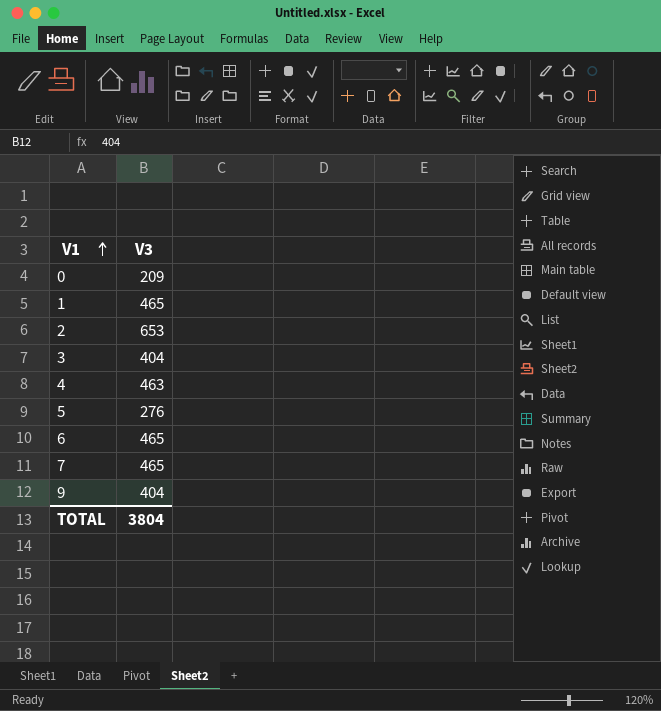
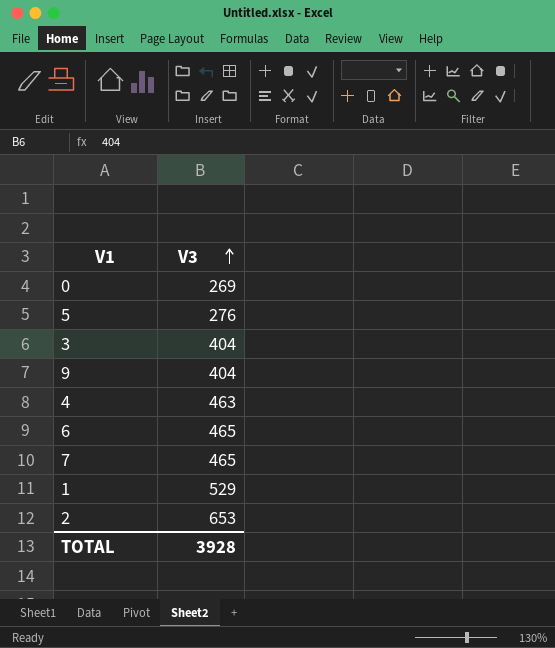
row order: V1 ascending -> V3 ascending
0 | V3: 209 -> 269
1 | V3: 465 -> 529
TOTAL | V3: 3804 -> 3928

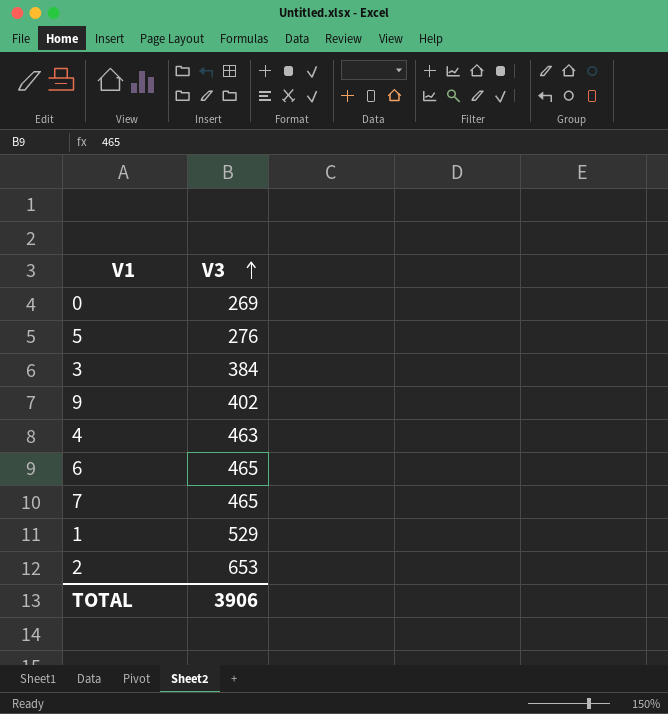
3 | V3: 404 -> 384
9 | V3: 404 -> 402
TOTAL | V3: 3928 -> 3906

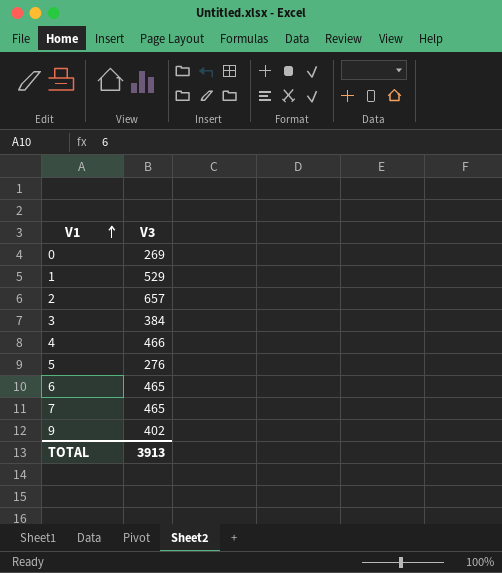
row order: V3 ascending -> V1 ascending
2 | V3: 653 -> 657
4 | V3: 463 -> 466
TOTAL | V3: 3906 -> 3913

